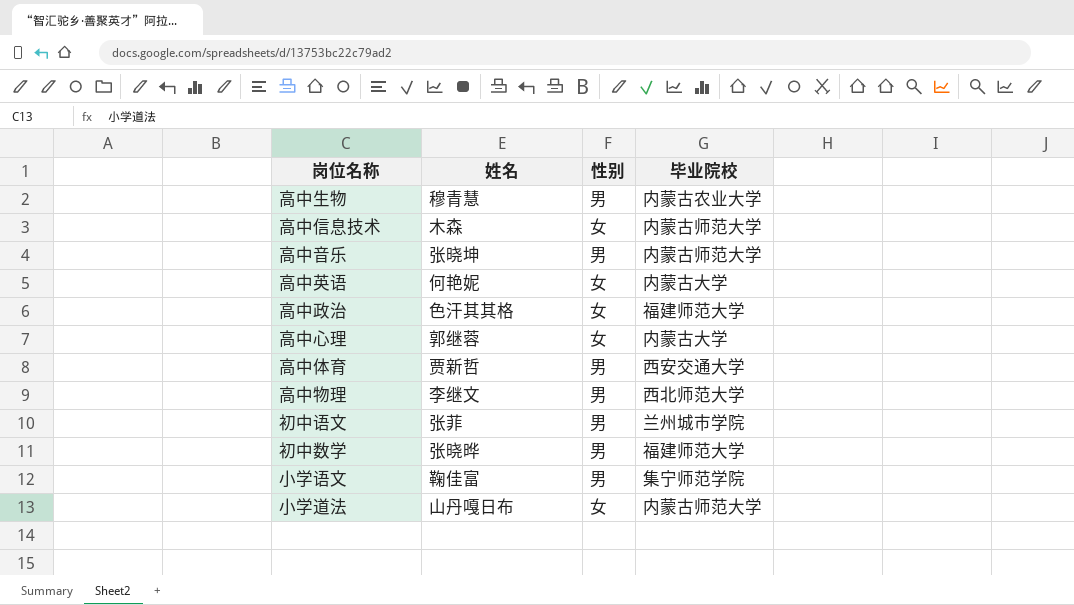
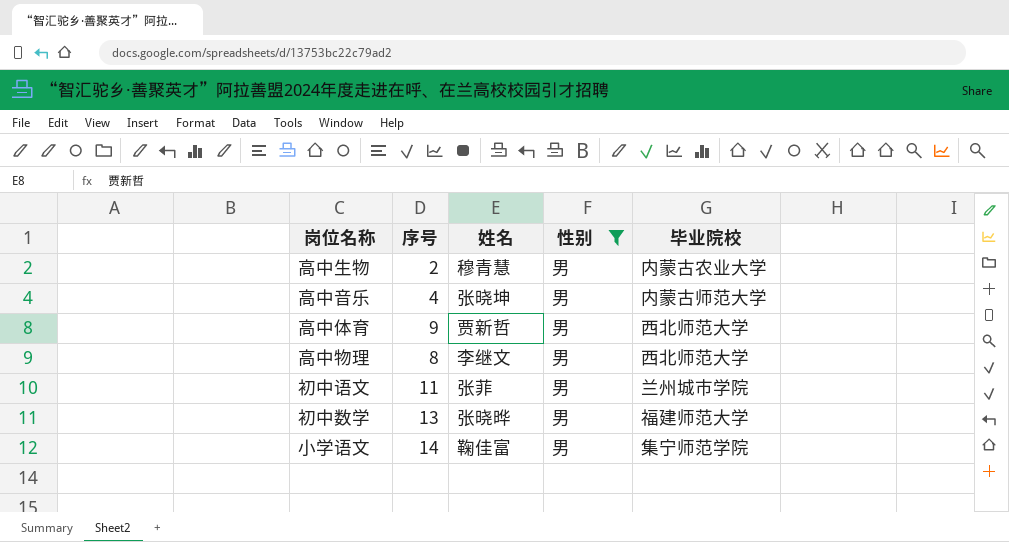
filter: none -> 性别 = 男
column 序号 | position: none -> 2
高中体育 | 毕业院校: 西安交通大学 -> 西北师范大学

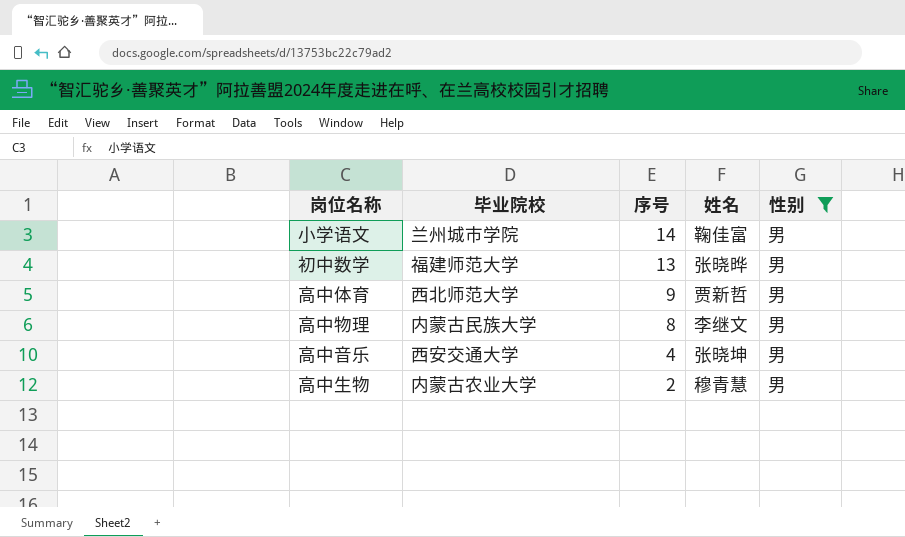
row order: none -> 序号 descending
column 毕业院校 | position: 5 -> 2
row 初中语文: 11 | 张菲 | 男 | 兰州城市学院 -> none
小学语文 | 毕业院校: 集宁师范学院 -> 兰州城市学院
高中物理 | 毕业院校: 西北师范大学 -> 内蒙古民族大学
高中音乐 | 毕业院校: 内蒙古师范大学 -> 西安交通大学

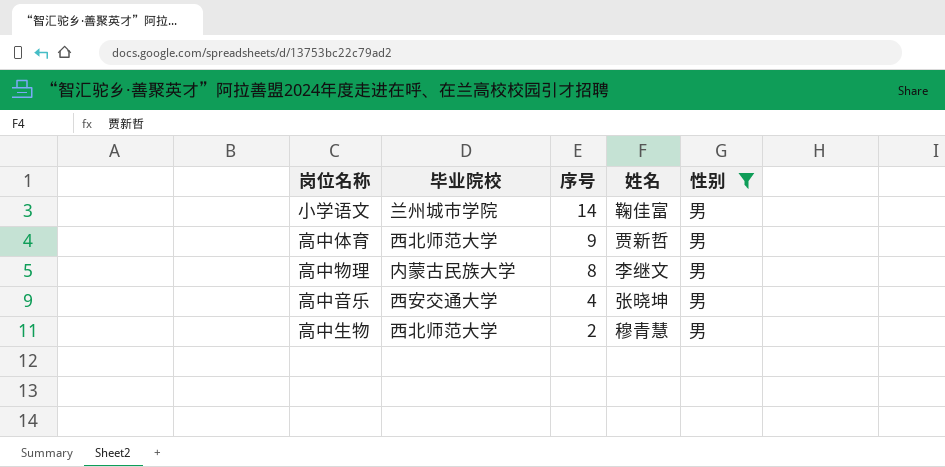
row 初中数学: 福建师范大学 | 13 | 张晓晔 | 男 -> none
高中生物 | 毕业院校: 内蒙古农业大学 -> 西北师范大学

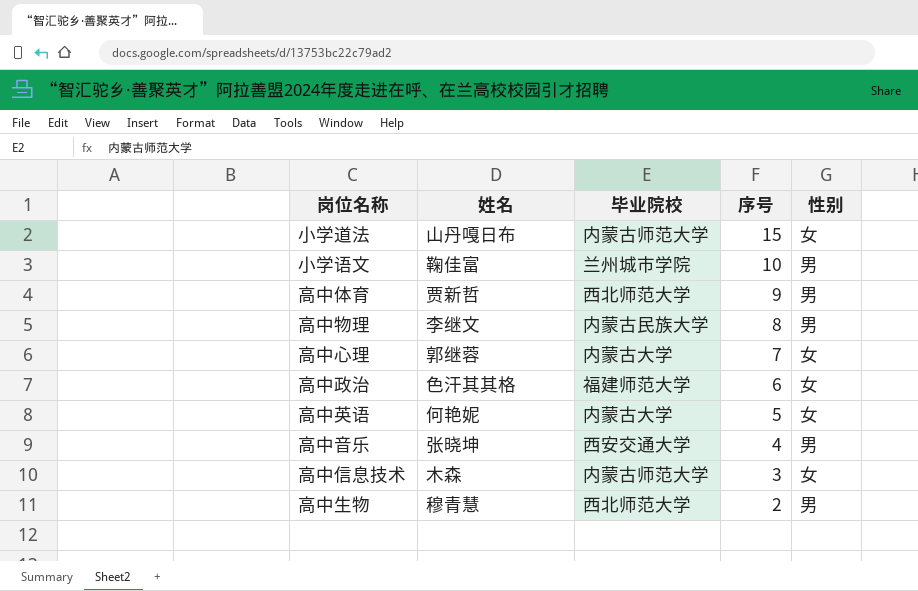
filter: 性别 = 男 -> none
column 姓名 | position: 4 -> 2
小学语文 | 序号: 14 -> 10

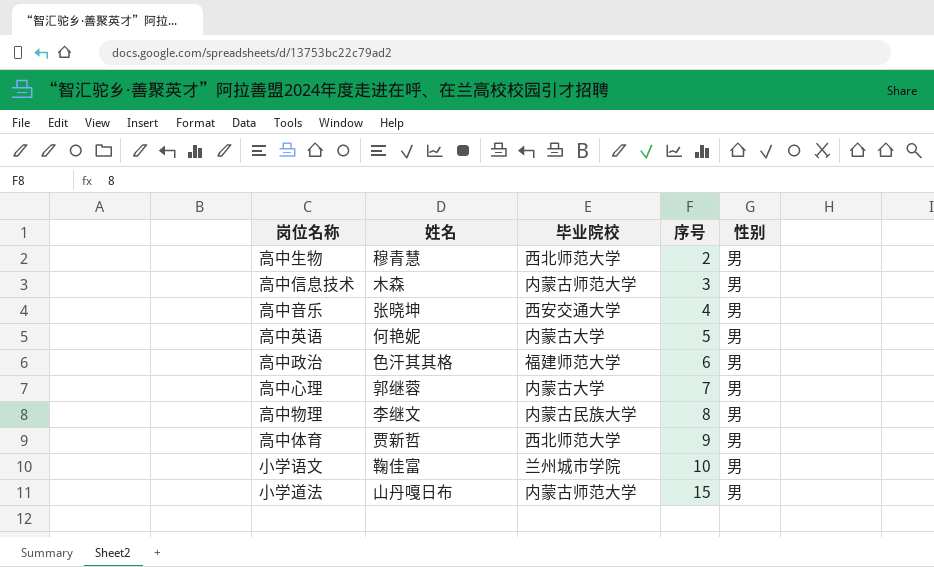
row order: 序号 descending -> 序号 ascending
高中信息技术 | 性别: 女 -> 男
高中英语 | 性别: 女 -> 男
高中政治 | 性别: 女 -> 男
高中心理 | 性别: 女 -> 男
小学道法 | 性别: 女 -> 男

